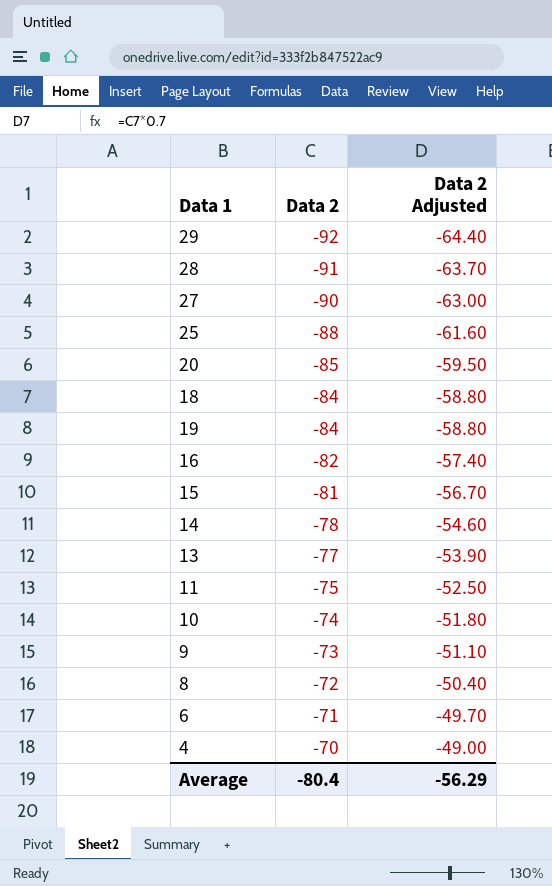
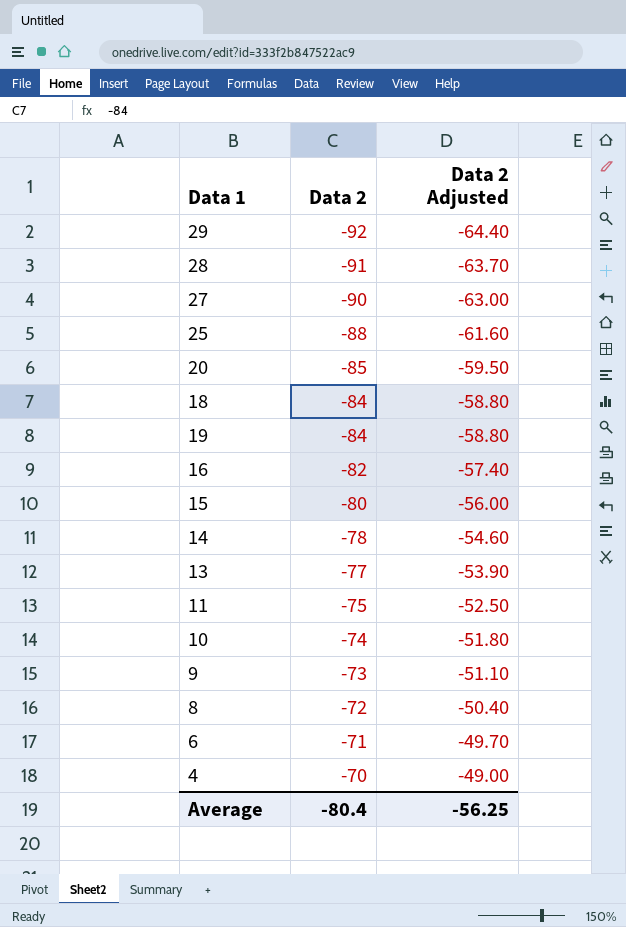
15 | Data 2: -81 -> -80
15 | Data 2 Adjusted: -56.70 -> -56.00
Average | Data 2 Adjusted: -56.29 -> -56.25

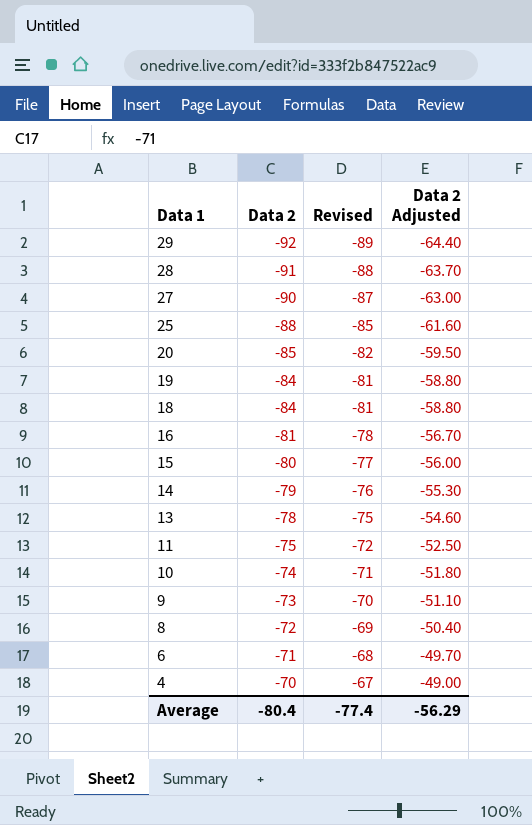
row order: Data 2 ascending -> Data 1 descending
column Revised | formula: none -> [Data 2] + 3
16 | Data 2: -82 -> -81
16 | Data 2 Adjusted: -57.40 -> -56.70
14 | Data 2: -78 -> -79
14 | Data 2 Adjusted: -54.60 -> -55.30
13 | Data 2: -77 -> -78
13 | Data 2 Adjusted: -53.90 -> -54.60
Average | Data 2 Adjusted: -56.25 -> -56.29

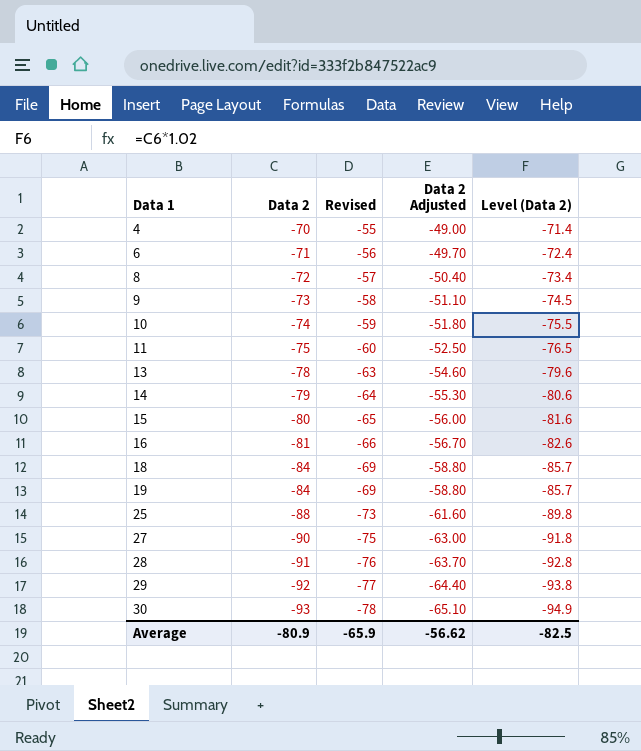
row order: Data 1 descending -> Data 1 ascending
column Revised | formula: [Data 2] + 3 -> [Data 2] + 15
column Level (Data 2) | formula: none -> [Data 2] * 1.02
row 20: -85 | -82 | -59.50 -> none
row 30: none -> -93 | -78 | -65.10 | -94.9
Average | Data 2: -80.4 -> -80.9
Average | Revised: -77.4 -> -65.9
Average | Data 2 Adjusted: -56.29 -> -56.62

